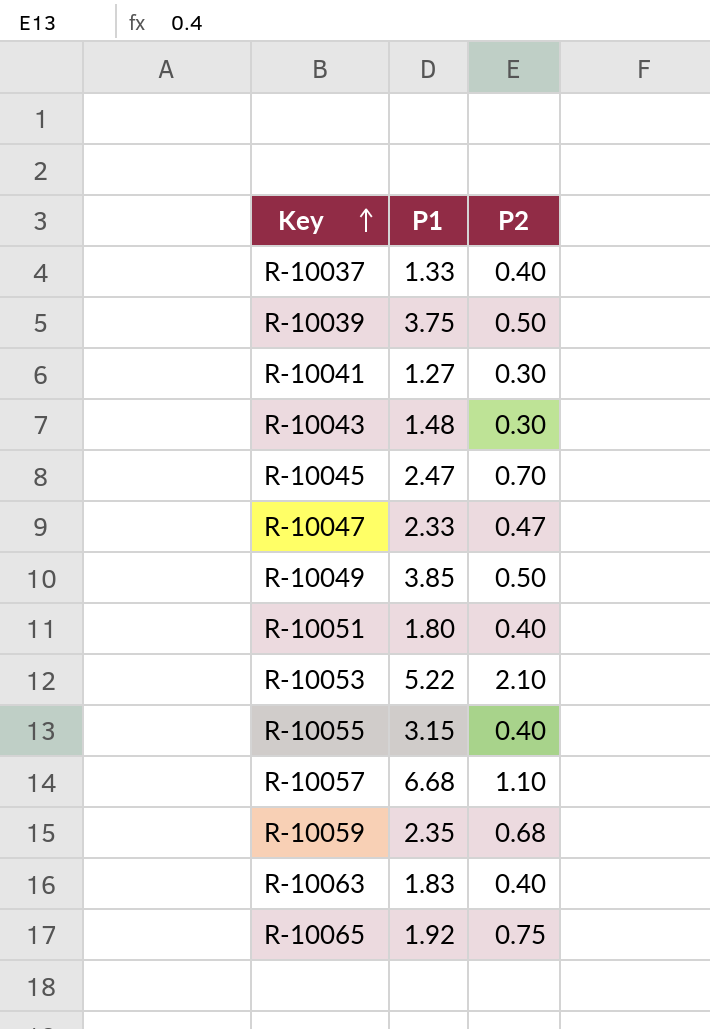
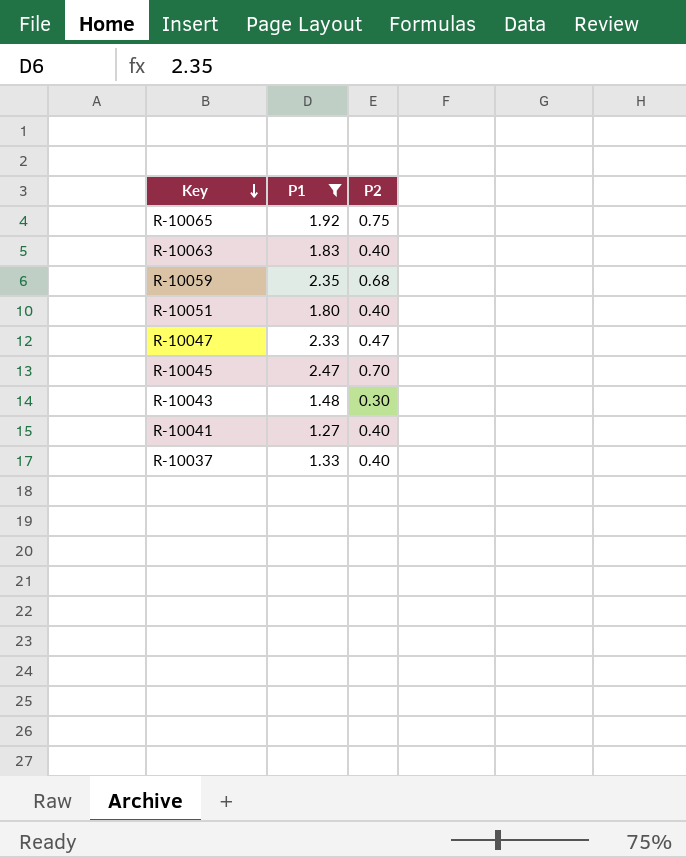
filter: none -> P1 <= 2.47
row order: Key ascending -> Key descending
R-10041 | P2: 0.30 -> 0.40

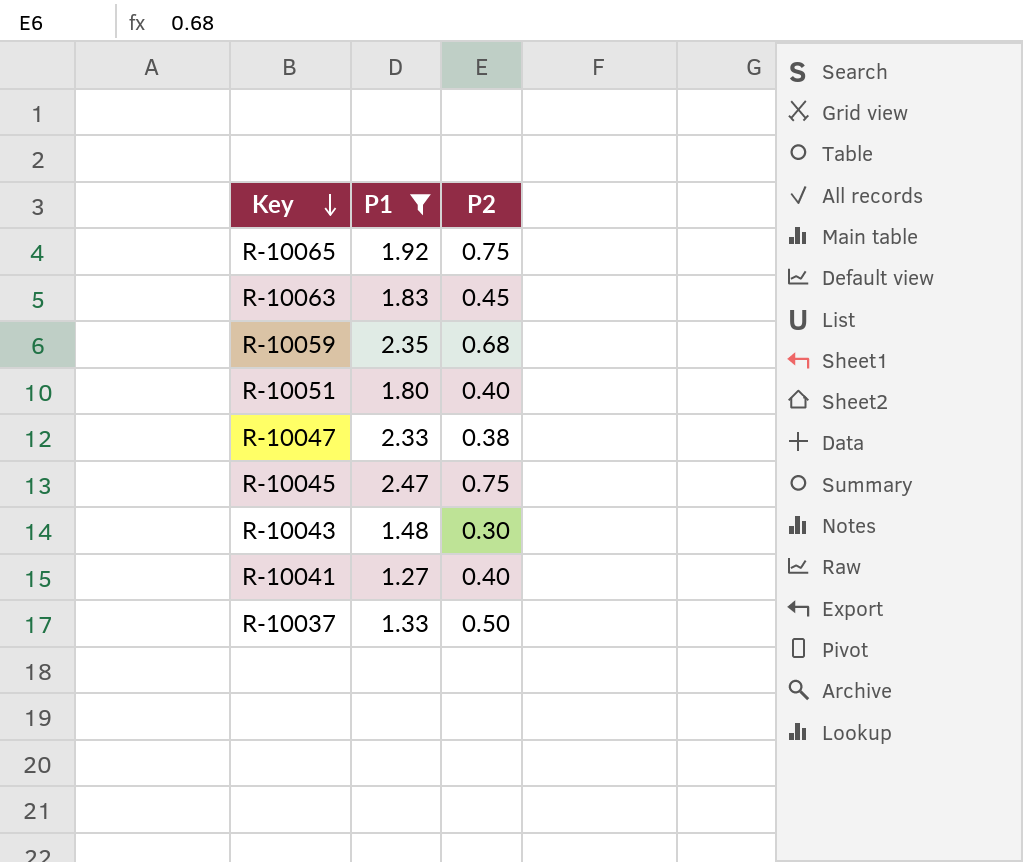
R-10063 | P2: 0.40 -> 0.45
R-10047 | P2: 0.47 -> 0.38
R-10045 | P2: 0.70 -> 0.75
R-10037 | P2: 0.40 -> 0.50

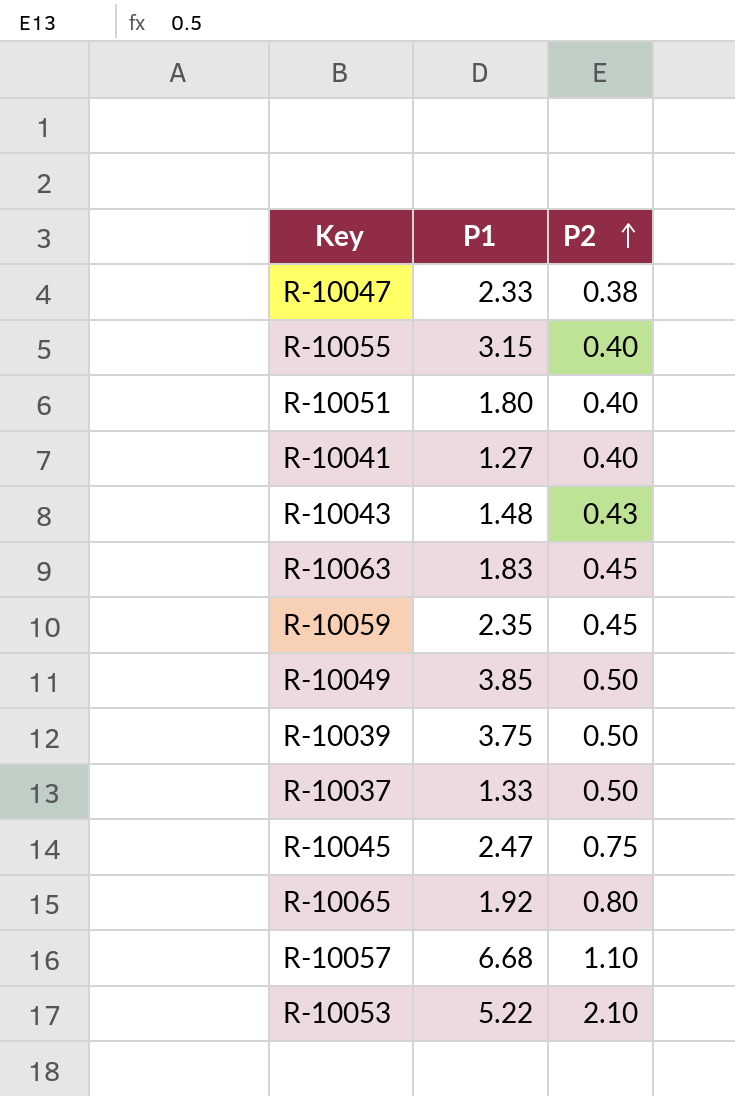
filter: P1 <= 2.47 -> none
row order: Key descending -> P2 ascending
R-10043 | P2: 0.30 -> 0.43
R-10059 | P2: 0.68 -> 0.45
R-10065 | P2: 0.75 -> 0.80

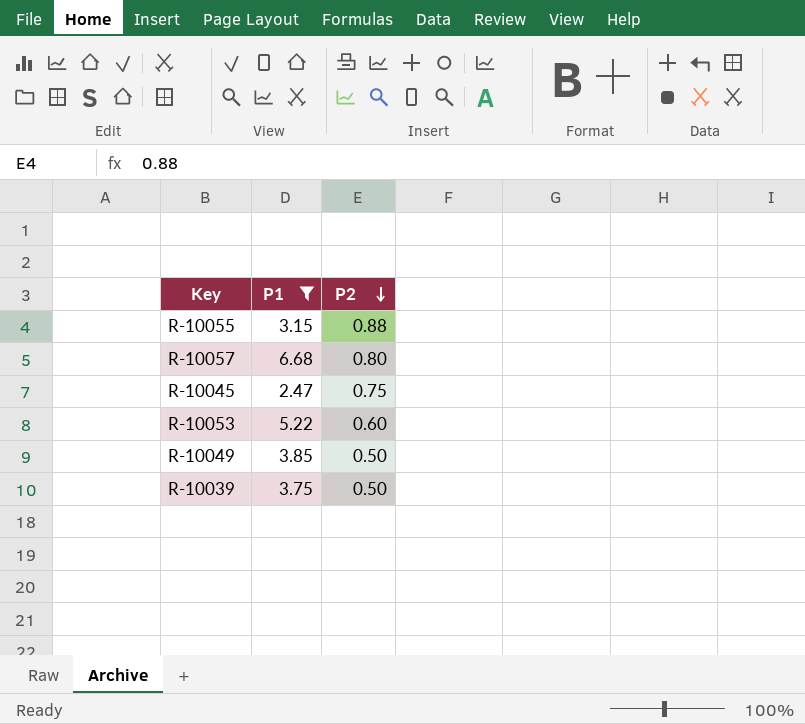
filter: none -> P1 >= 2.47
row order: P2 ascending -> P2 descending
R-10055 | P2: 0.40 -> 0.88
R-10057 | P2: 1.10 -> 0.80
R-10053 | P2: 2.10 -> 0.60

